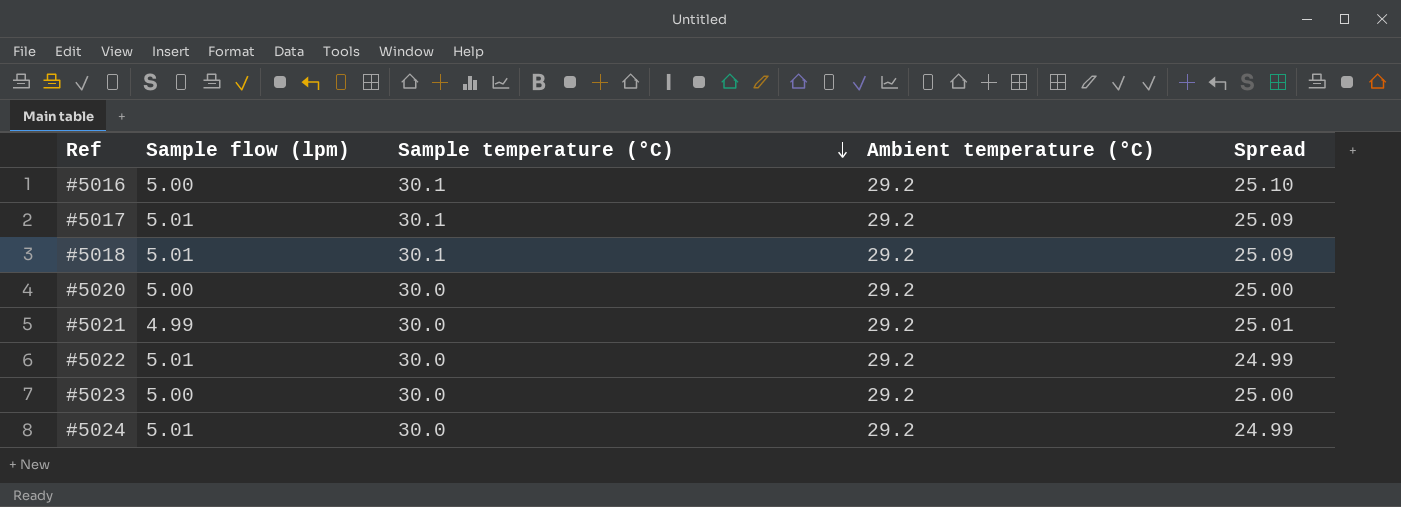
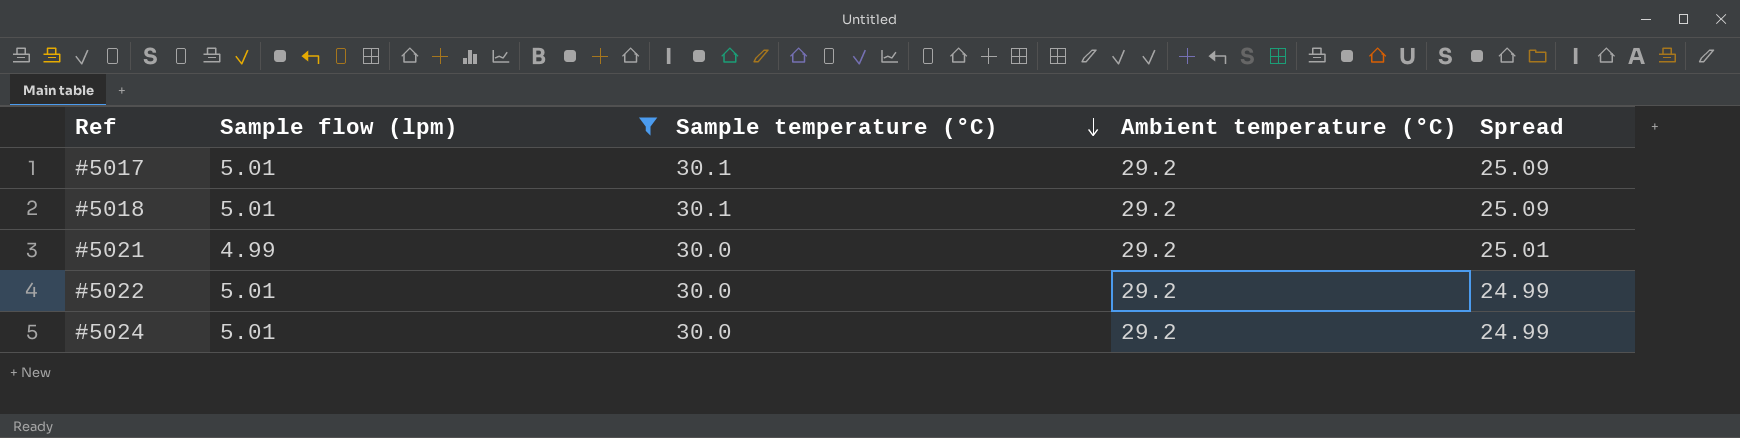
filter: none -> Sample flow (lpm) != 5.00

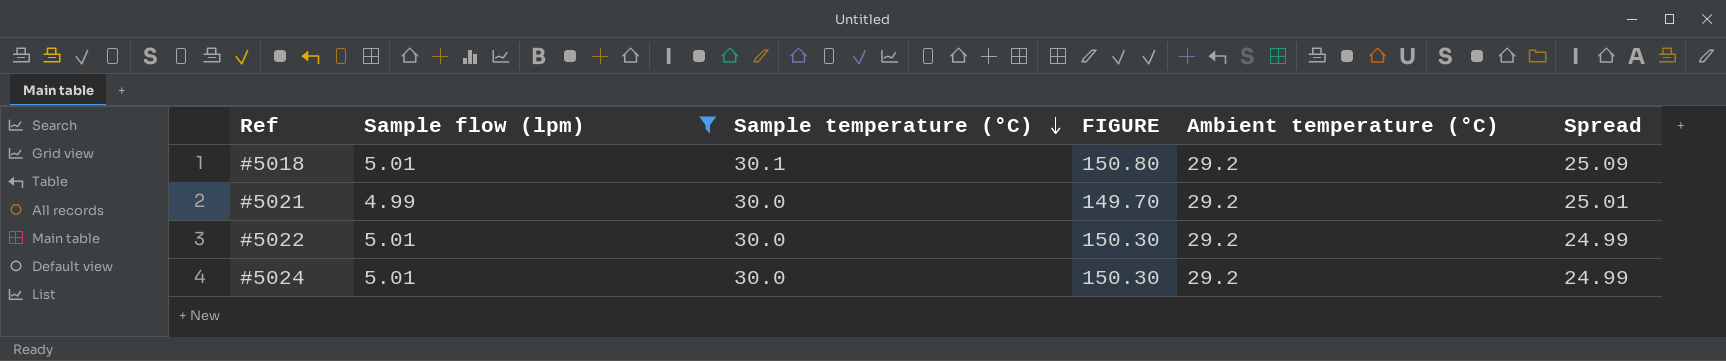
column FIGURE | formula: none -> [Sample flow (lpm)] * [Sample temperature (°C)]
row #5017: 5.01 | 30.1 | 29.2 | 25.09 -> none

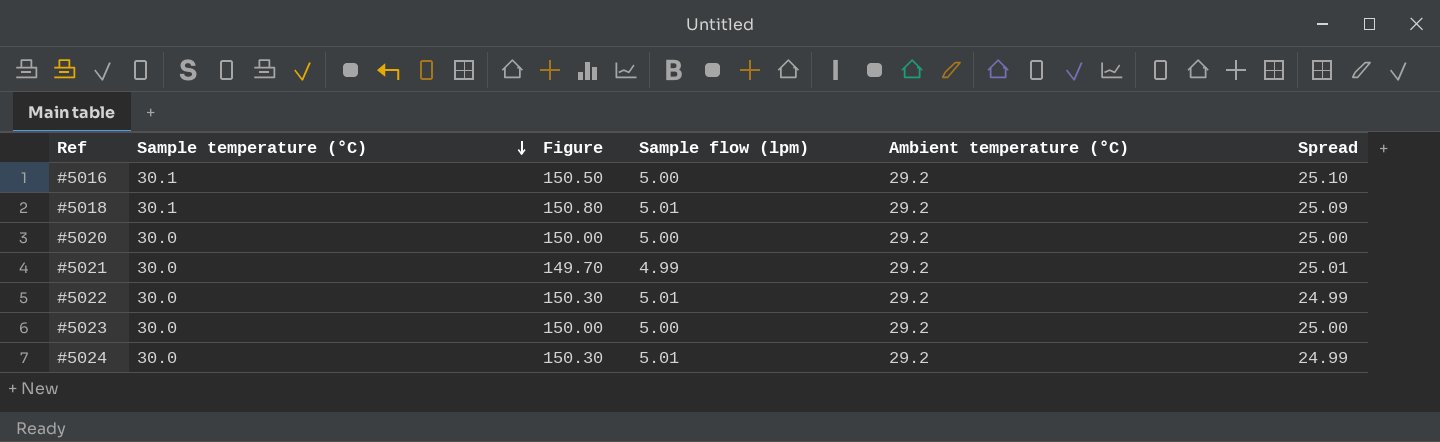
filter: Sample flow (lpm) != 5.00 -> none
column name: FIGURE -> Figure
column Sample flow (lpm) | position: 2 -> 4

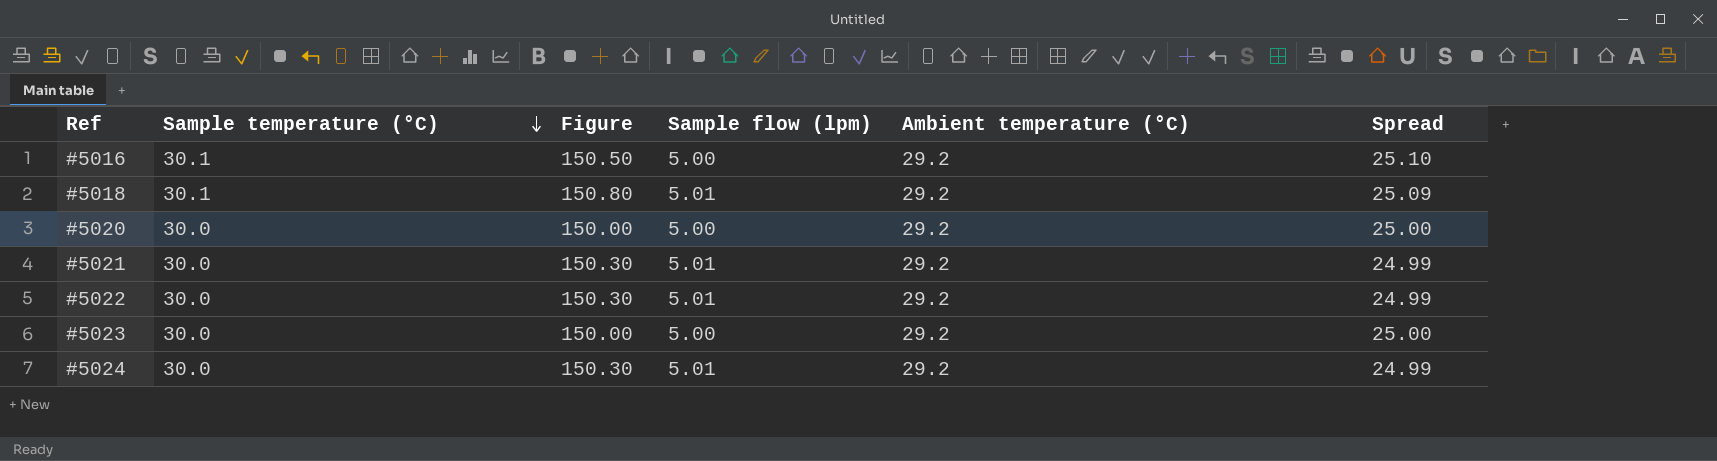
#5021 | Figure: 149.70 -> 150.30
#5021 | Sample flow (lpm): 4.99 -> 5.01
#5021 | Spread: 25.01 -> 24.99

